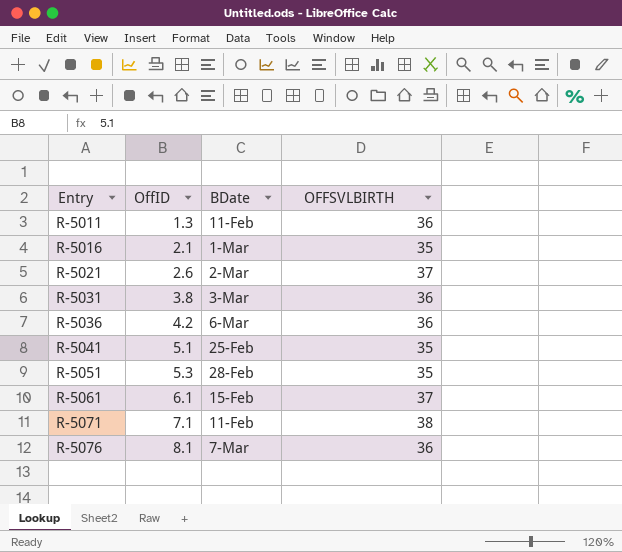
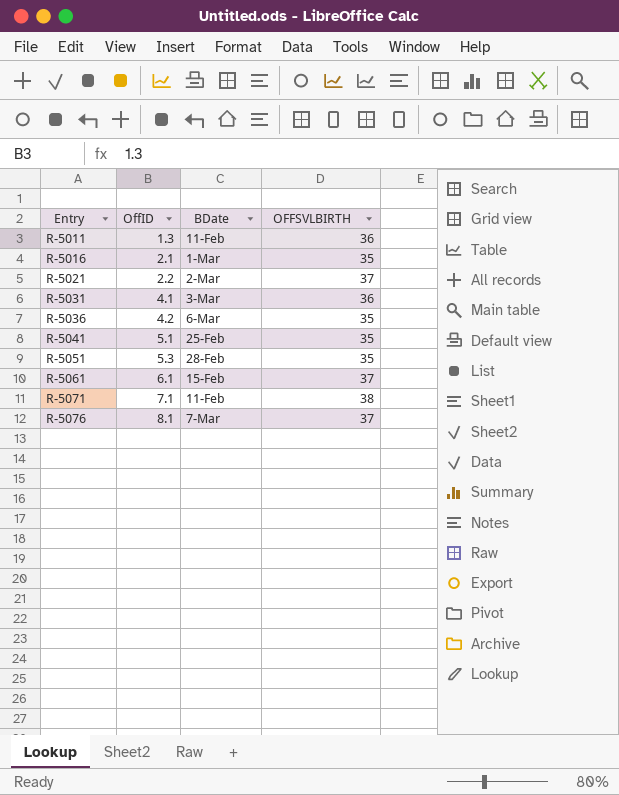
R-5021 | OffID: 2.6 -> 2.2
R-5031 | OffID: 3.8 -> 4.1
R-5036 | OFFSVLBIRTH: 36 -> 35
R-5076 | OFFSVLBIRTH: 36 -> 37

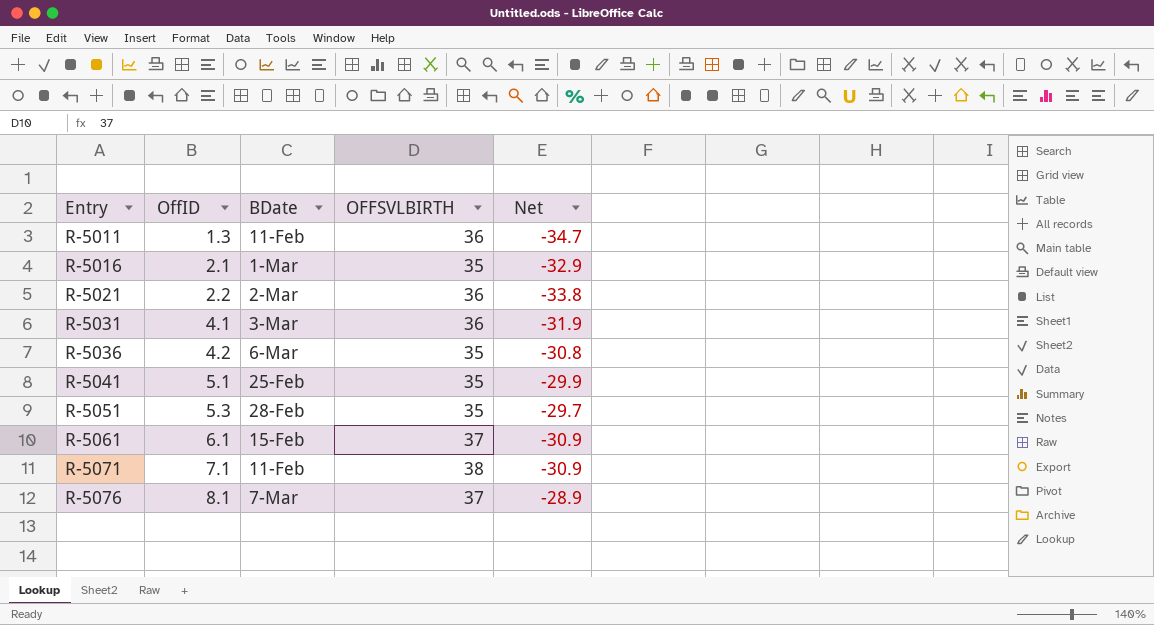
column Net | formula: none -> [OffID] - [OFFSVLBIRTH]
R-5021 | OFFSVLBIRTH: 37 -> 36

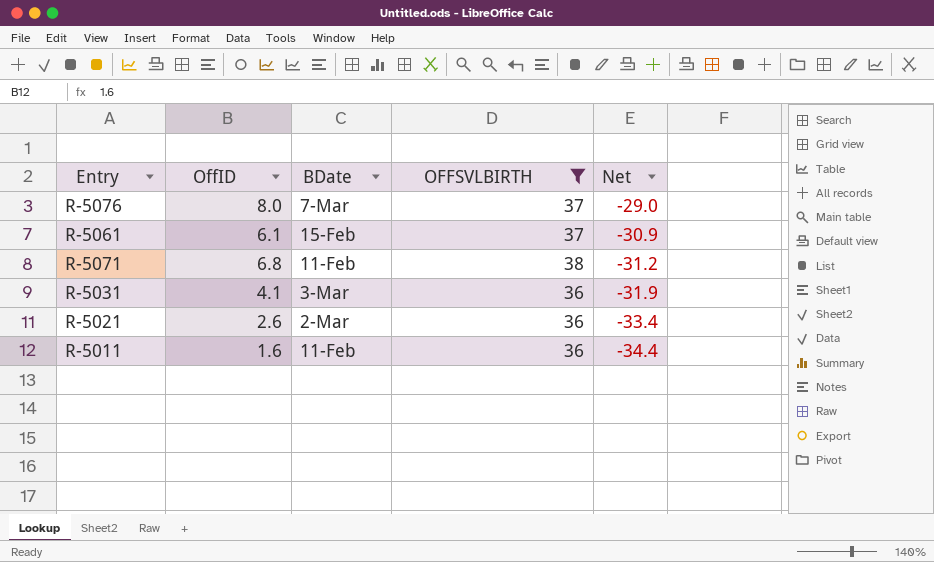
filter: none -> OFFSVLBIRTH != 35
row order: Entry ascending -> Net descending
R-5076 | OffID: 8.1 -> 8.0
R-5076 | Net: -28.9 -> -29.0
R-5071 | OffID: 7.1 -> 6.8
R-5071 | Net: -30.9 -> -31.2
R-5021 | OffID: 2.2 -> 2.6
R-5021 | Net: -33.8 -> -33.4
R-5011 | OffID: 1.3 -> 1.6
R-5011 | Net: -34.7 -> -34.4

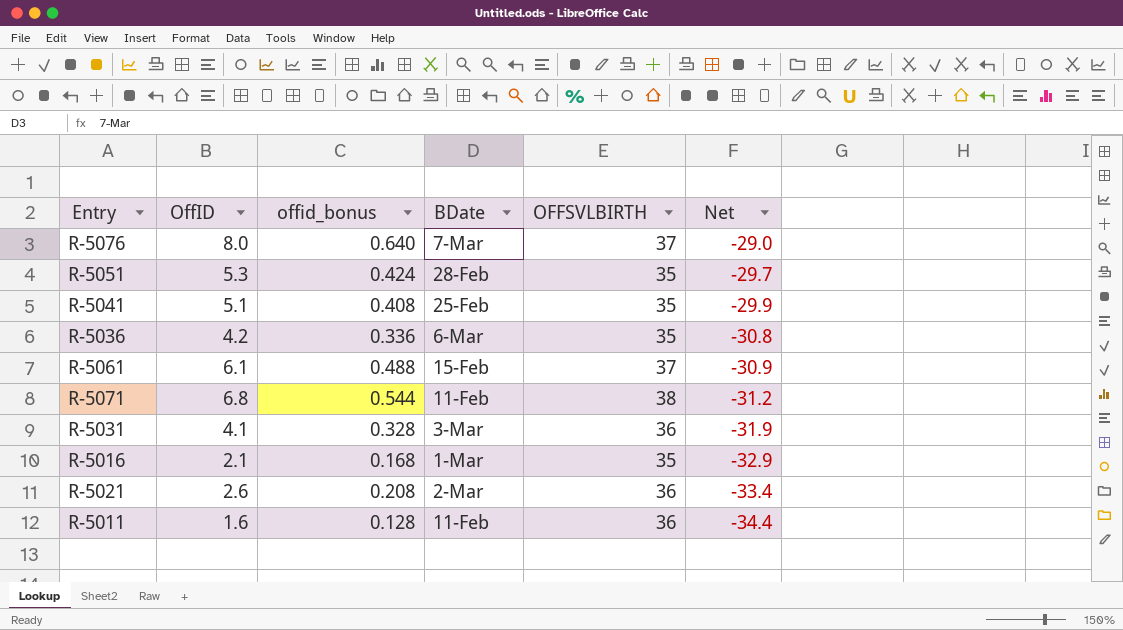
filter: OFFSVLBIRTH != 35 -> none
column offid_bonus | formula: none -> [OffID] * 0.08

